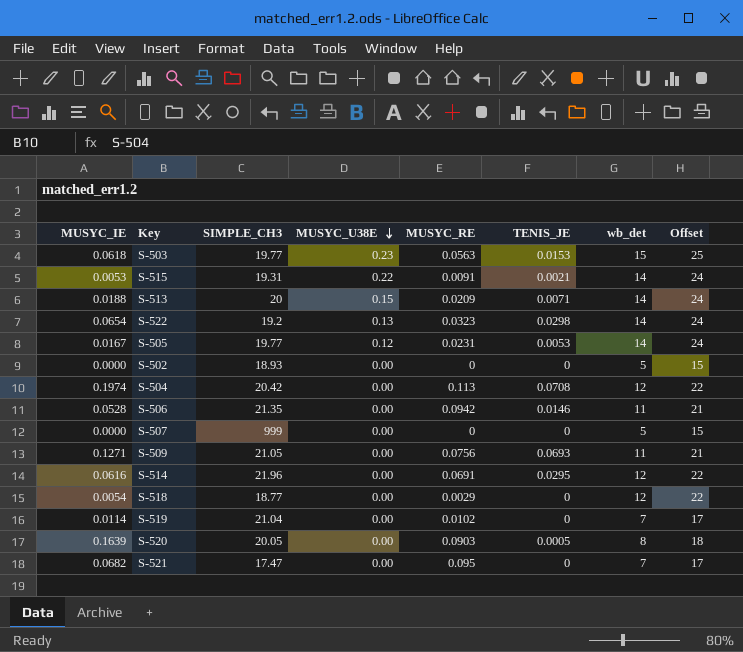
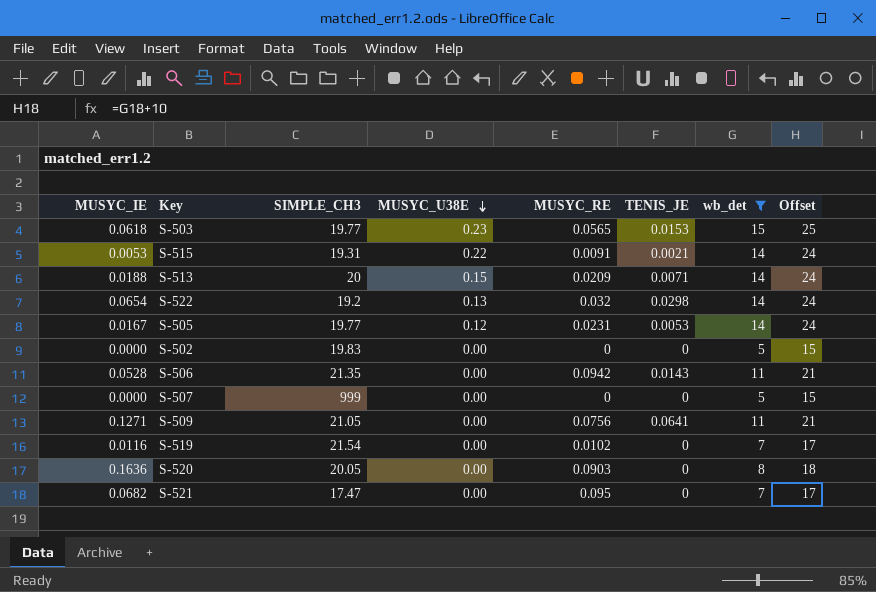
filter: none -> wb_det != 12
S-503 | MUSYC_RE: 0.0563 -> 0.0565
S-522 | MUSYC_RE: 0.0323 -> 0.032
S-502 | SIMPLE_CH3: 18.93 -> 19.83
S-506 | TENIS_JE: 0.0146 -> 0.0143
S-509 | TENIS_JE: 0.0693 -> 0.0641
S-519 | MUSYC_IE: 0.0114 -> 0.0116
S-519 | SIMPLE_CH3: 21.04 -> 21.54
S-520 | MUSYC_IE: 0.1639 -> 0.1636
S-520 | TENIS_JE: 0.0005 -> 0

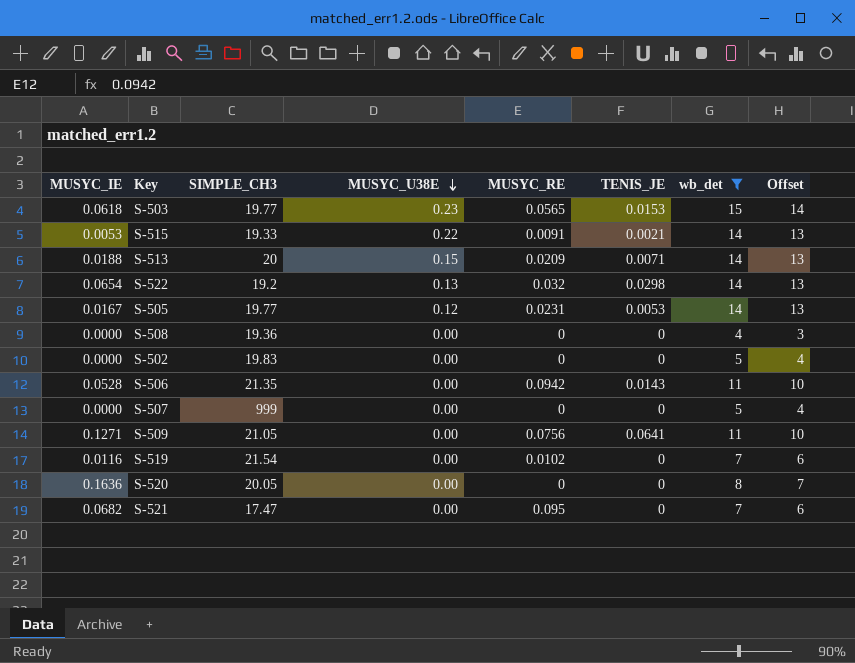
column Offset | formula: [wb_det] + 10 -> [wb_det] - 1
S-515 | SIMPLE_CH3: 19.31 -> 19.33
row S-508: none -> 0.0000 | 19.36 | 0.00 | 0 | 0 | 4 | 3
S-520 | MUSYC_RE: 0.0903 -> 0

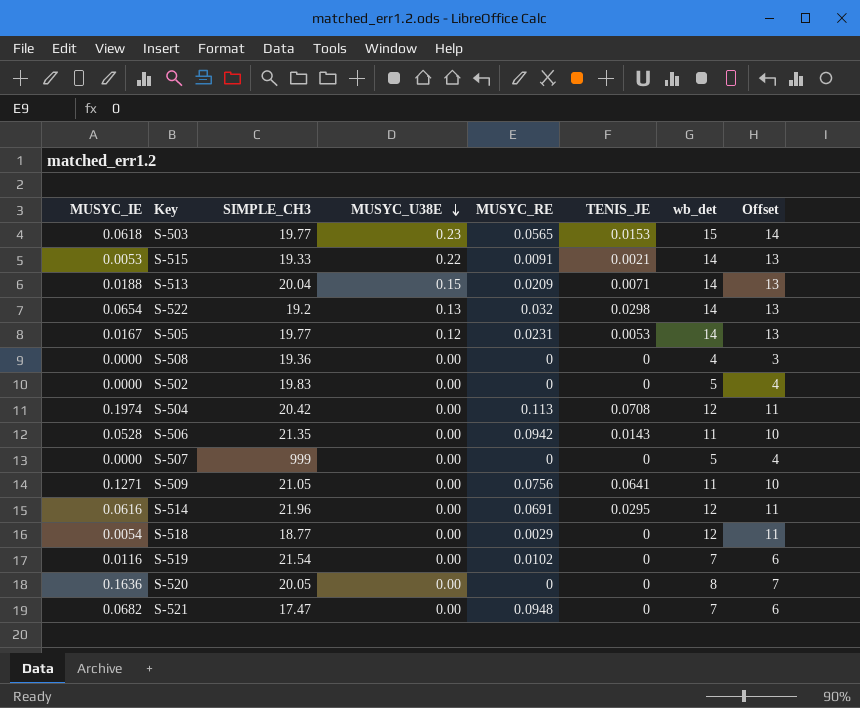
filter: wb_det != 12 -> none
S-513 | SIMPLE_CH3: 20 -> 20.04
S-521 | MUSYC_RE: 0.095 -> 0.0948

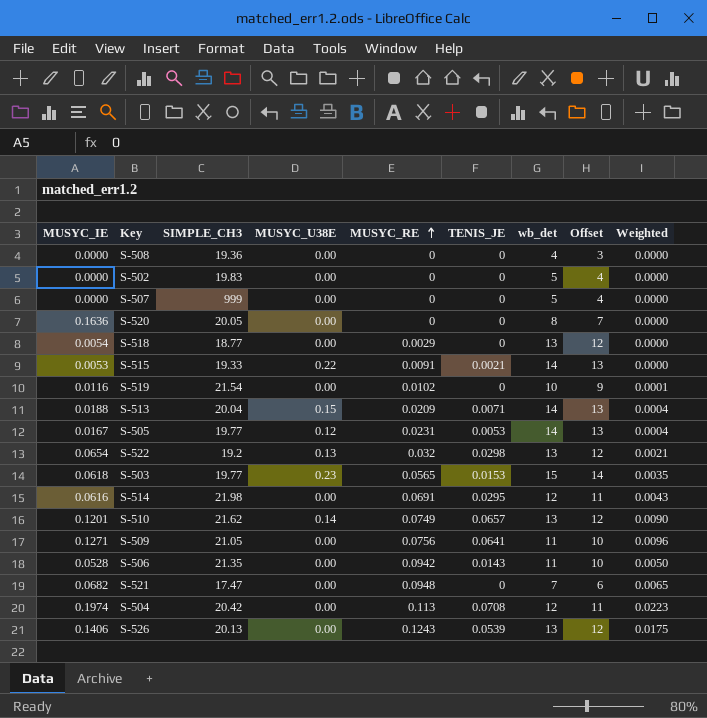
row order: MUSYC_U38E descending -> MUSYC_RE ascending
column Weighted | formula: none -> [MUSYC_IE] * [MUSYC_RE]
S-518 | wb_det: 12 -> 13
S-518 | Offset: 11 -> 12
S-519 | wb_det: 7 -> 10
S-519 | Offset: 6 -> 9
S-522 | wb_det: 14 -> 13
S-522 | Offset: 13 -> 12
S-514 | SIMPLE_CH3: 21.96 -> 21.98
row S-510: none -> 0.1201 | 21.62 | 0.14 | 0.0749 | 0.0657 | 13 | 12 | 0.0090
row S-526: none -> 0.1406 | 20.13 | 0.00 | 0.1243 | 0.0539 | 13 | 12 | 0.0175

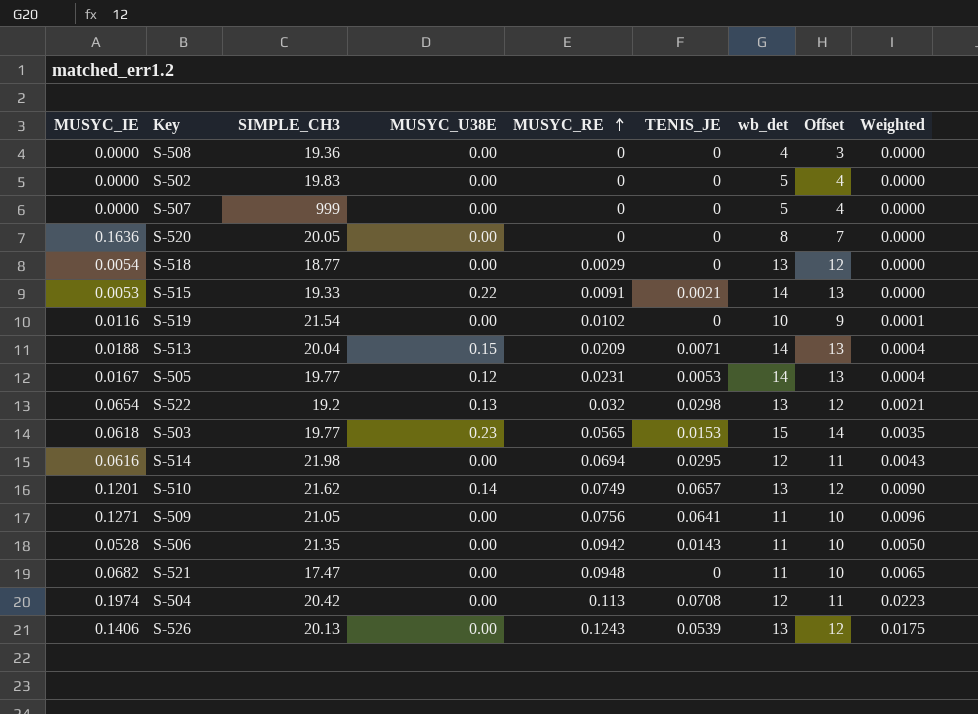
S-514 | MUSYC_RE: 0.0691 -> 0.0694
S-521 | wb_det: 7 -> 11
S-521 | Offset: 6 -> 10

